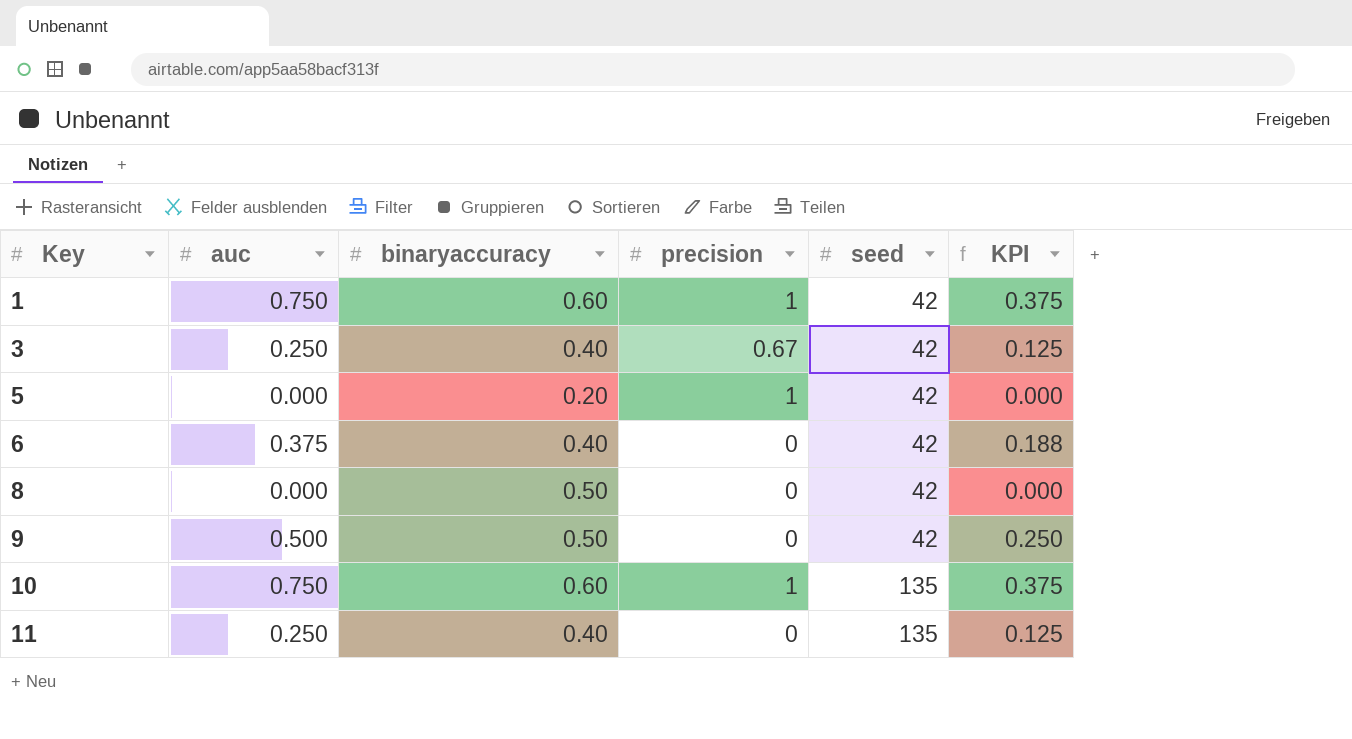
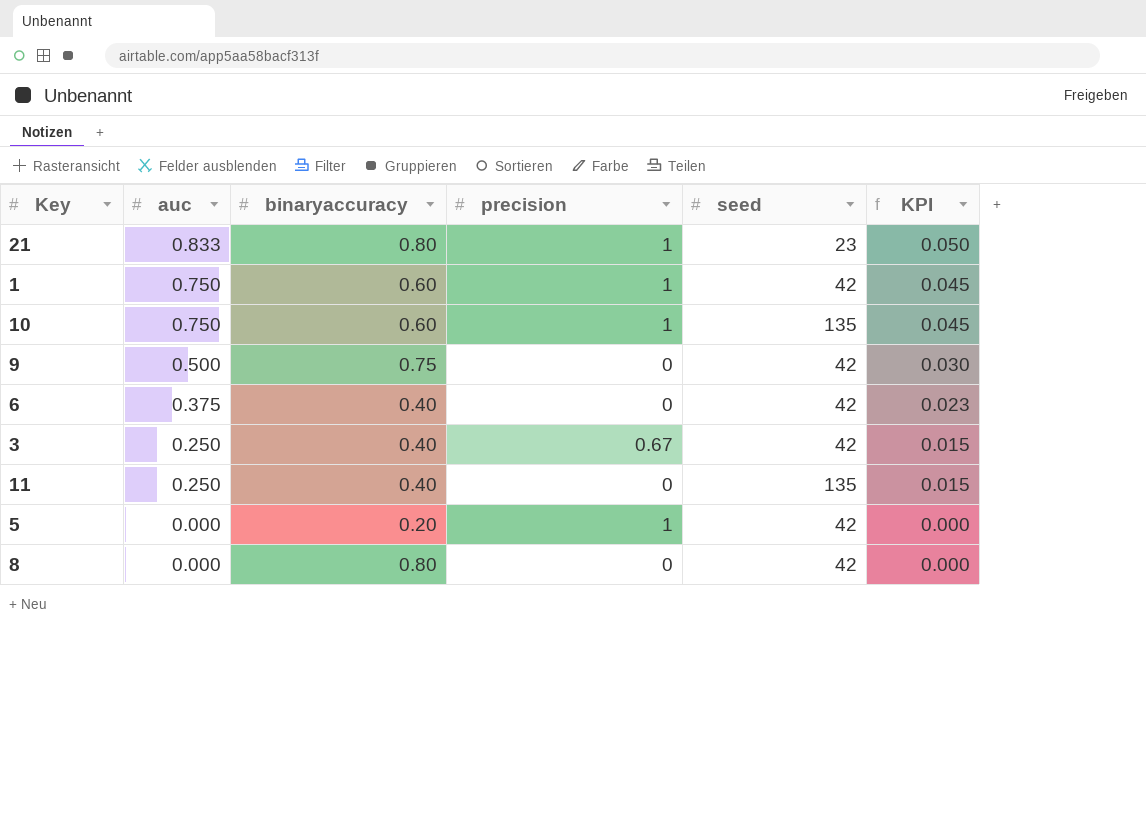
row order: Key ascending -> auc descending
column KPI | formula: [auc] * 0.5 -> [auc] * 0.06
row 21: none -> 0.833 | 0.80 | 1 | 23 | 0.050
9 | binaryaccuracy: 0.50 -> 0.75
8 | binaryaccuracy: 0.50 -> 0.80

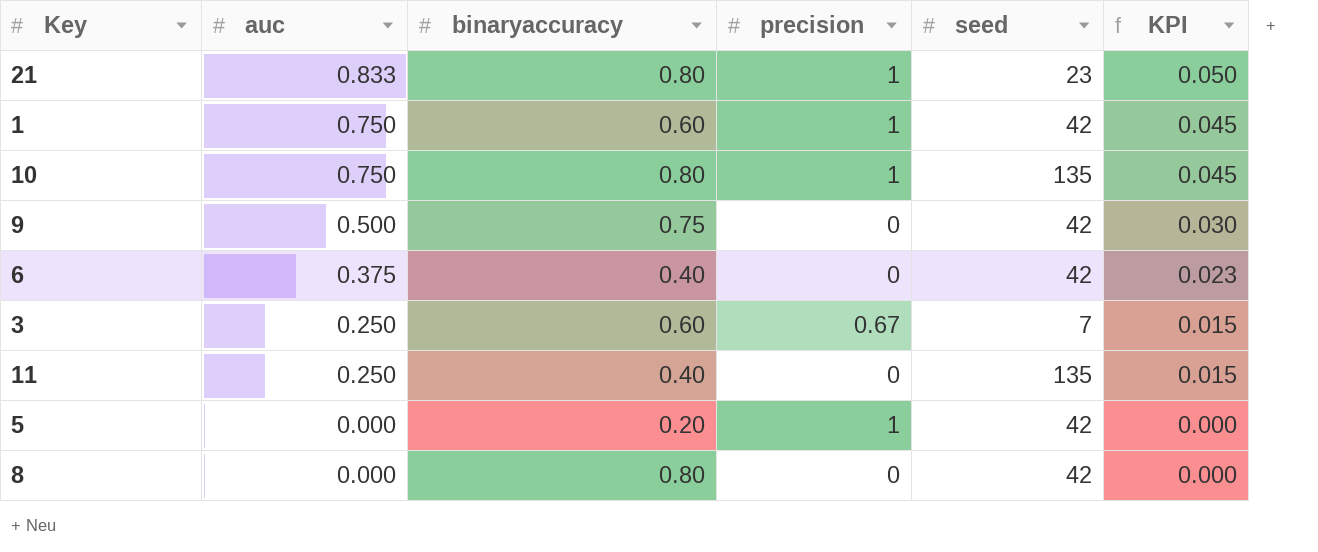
10 | binaryaccuracy: 0.60 -> 0.80
3 | binaryaccuracy: 0.40 -> 0.60
3 | seed: 42 -> 7

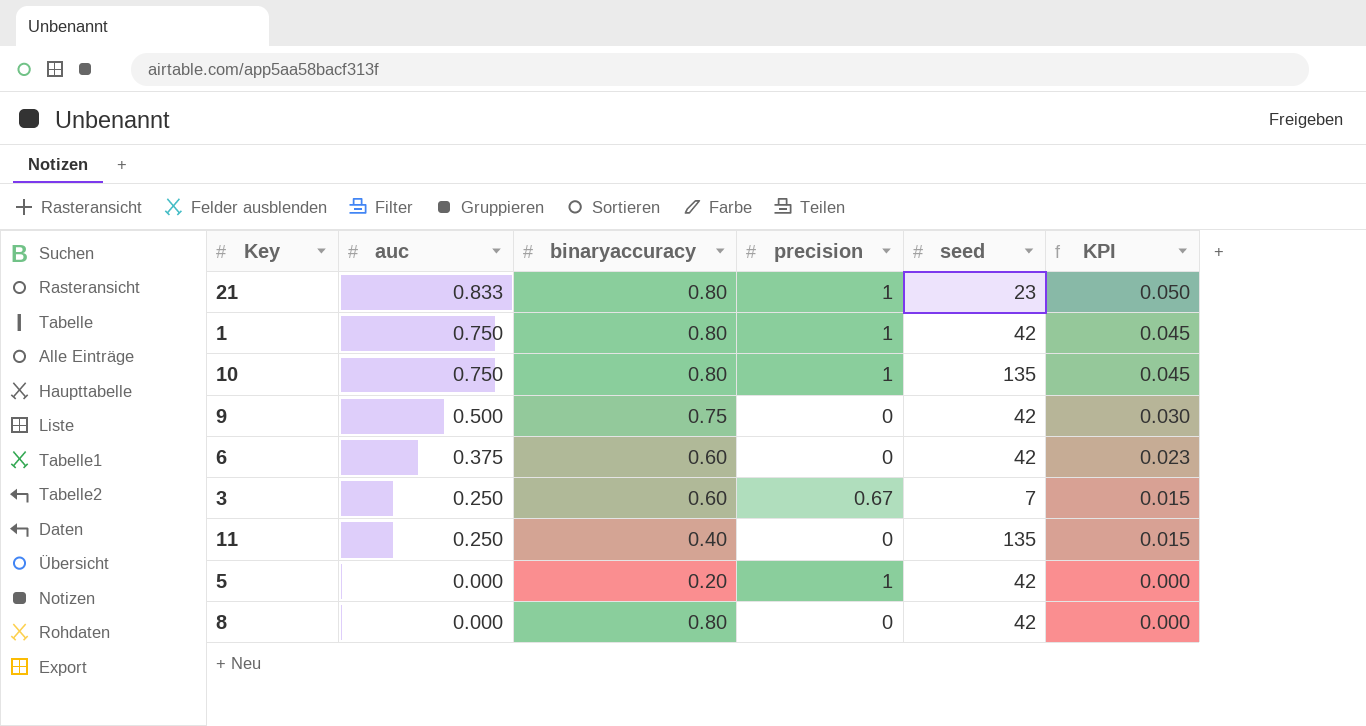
1 | binaryaccuracy: 0.60 -> 0.80
6 | binaryaccuracy: 0.40 -> 0.60

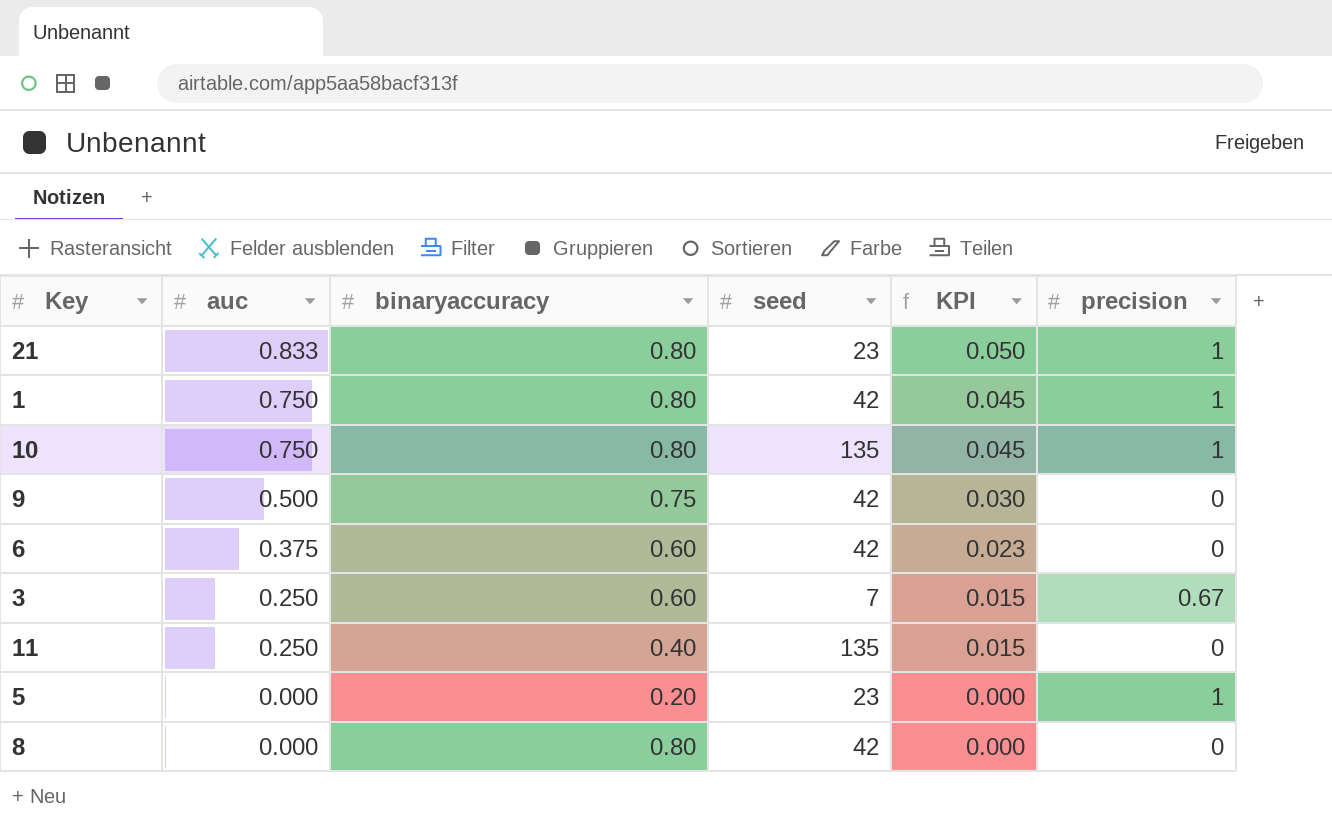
column precision | position: 4 -> 6
5 | seed: 42 -> 23

